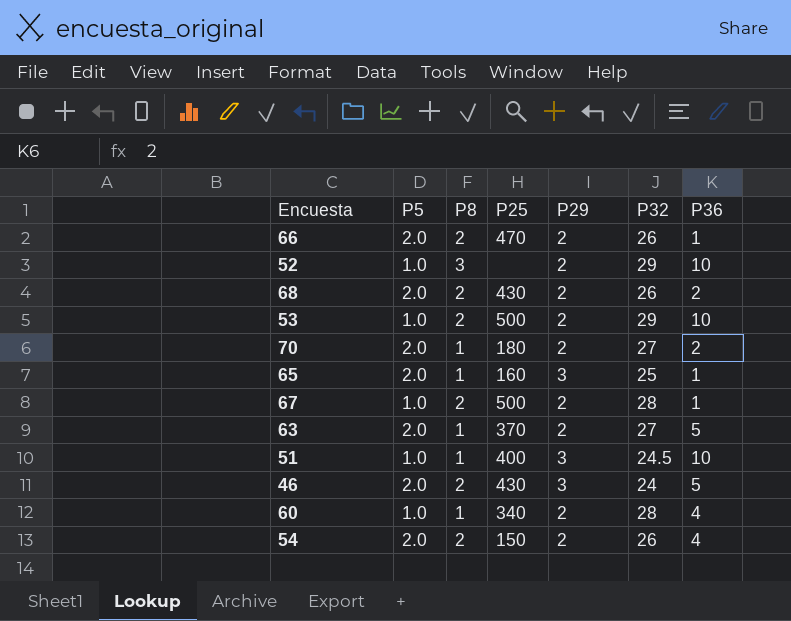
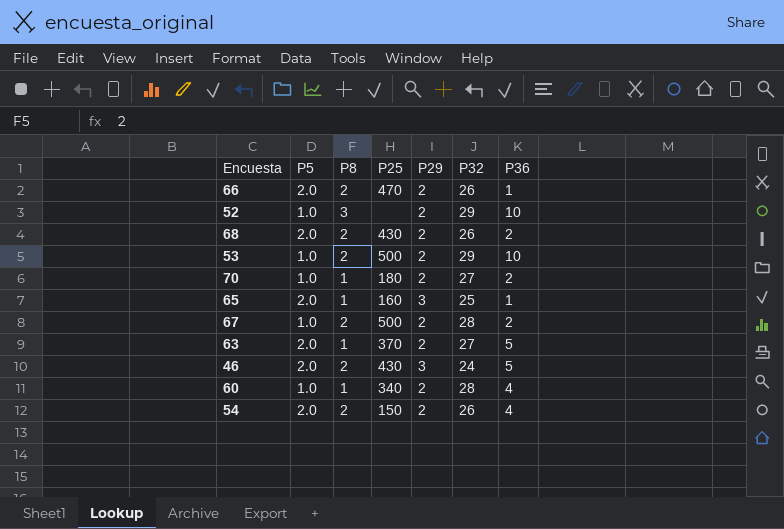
row 51: 1.0 | 1 | 400 | 3 | 24.5 | 10 -> none
70 | P5: 2.0 -> 1.0
67 | P36: 1 -> 2

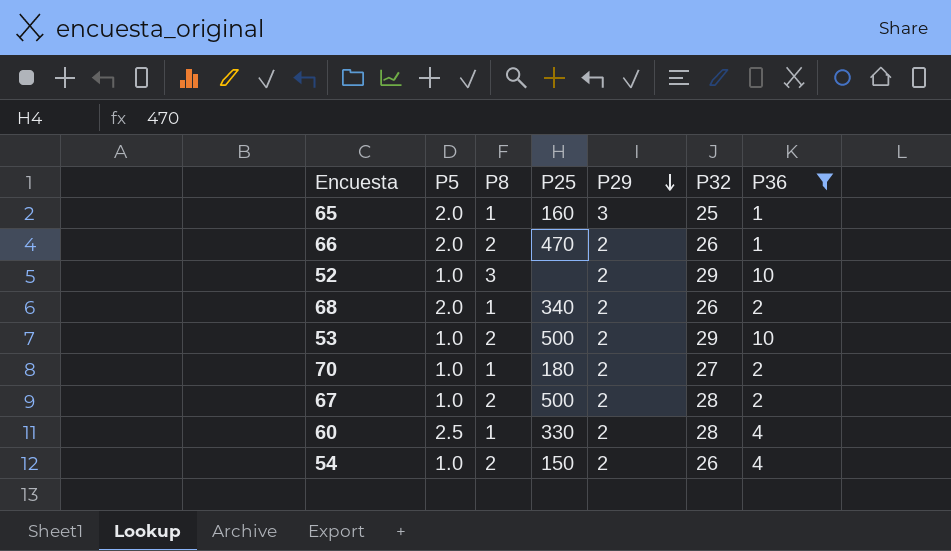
filter: none -> P36 != 5
row order: none -> P29 descending
68 | P8: 2 -> 1
68 | P25: 430 -> 340
60 | P5: 1.0 -> 2.5
60 | P25: 340 -> 330
54 | P5: 2.0 -> 1.0

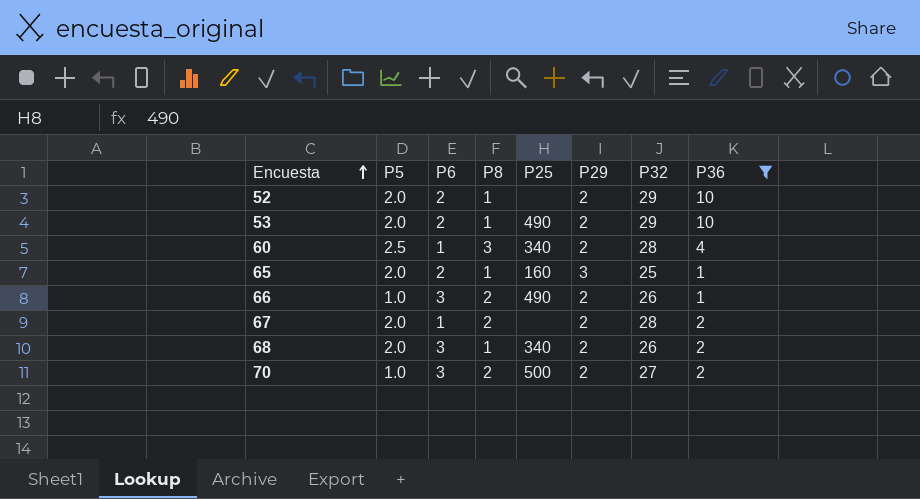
row order: P29 descending -> Encuesta ascending
column P6 | position: none -> 3
row 54: 1.0 | 2 | 150 | 2 | 26 | 4 -> none
52 | P5: 1.0 -> 2.0
52 | P8: 3 -> 1
53 | P5: 1.0 -> 2.0
53 | P8: 2 -> 1
53 | P25: 500 -> 490
60 | P8: 1 -> 3
60 | P25: 330 -> 340
66 | P5: 2.0 -> 1.0
66 | P25: 470 -> 490
67 | P5: 1.0 -> 2.0
67 | P25: 500 -> none
70 | P8: 1 -> 2
70 | P25: 180 -> 500

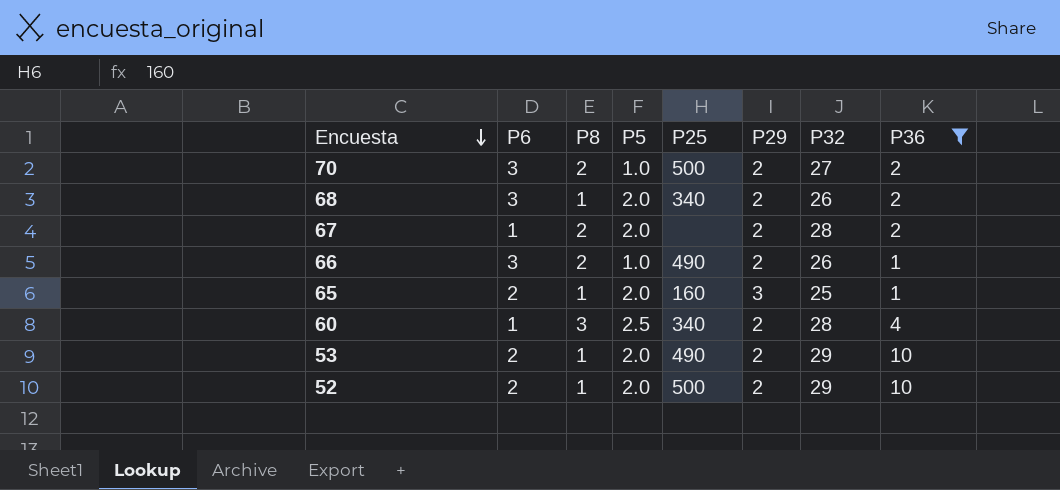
row order: Encuesta ascending -> Encuesta descending
column P5 | position: 2 -> 4
52 | P25: none -> 500

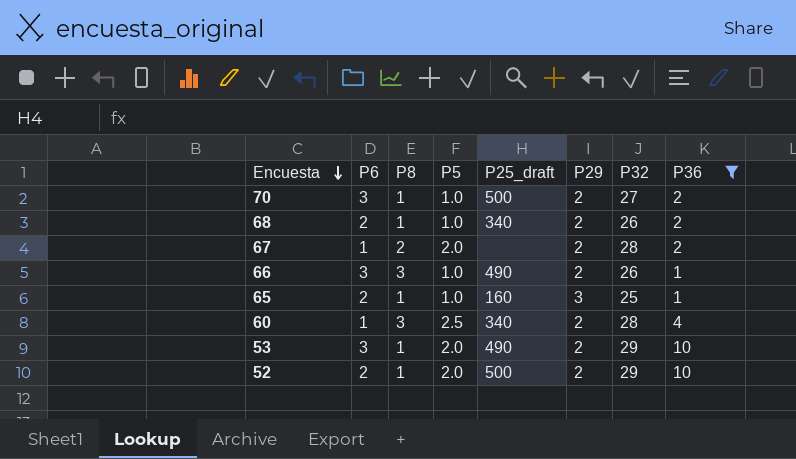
column name: P25 -> P25_draft
70 | P8: 2 -> 1
68 | P6: 3 -> 2
68 | P5: 2.0 -> 1.0
66 | P8: 2 -> 3
65 | P5: 2.0 -> 1.0
53 | P6: 2 -> 3

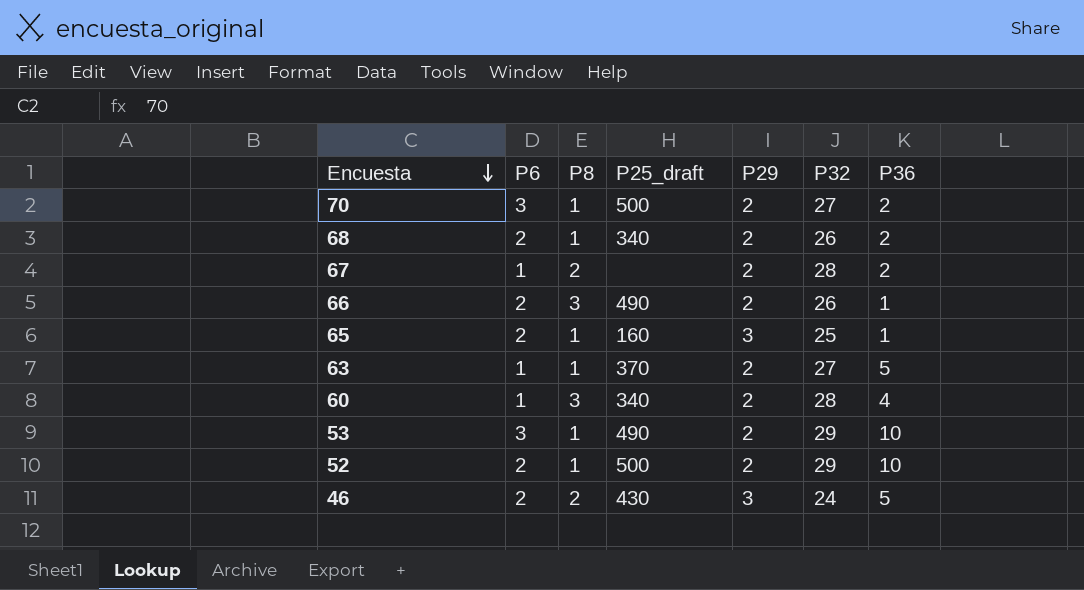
filter: P36 != 5 -> none
column P5 | position: 4 -> none
66 | P6: 3 -> 2

